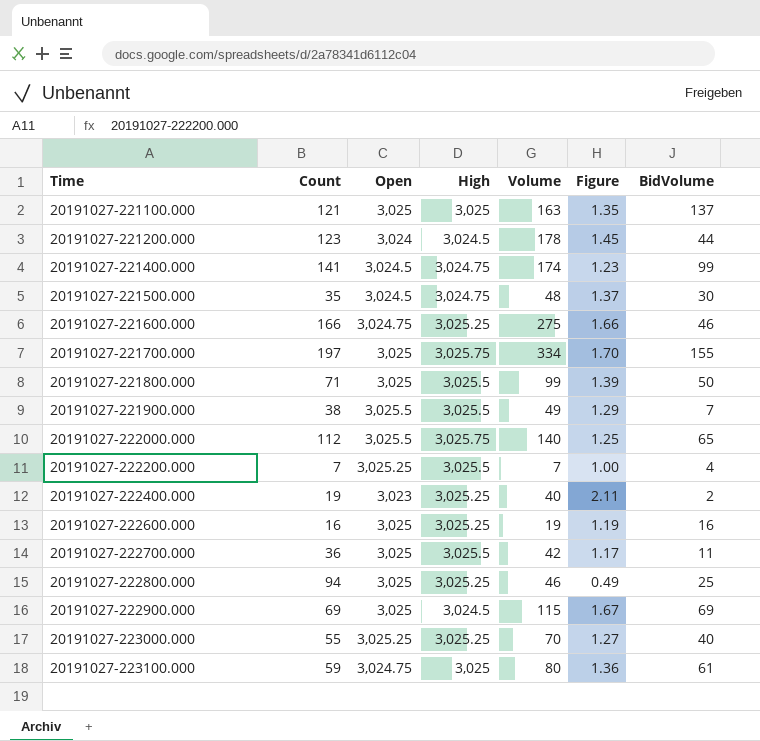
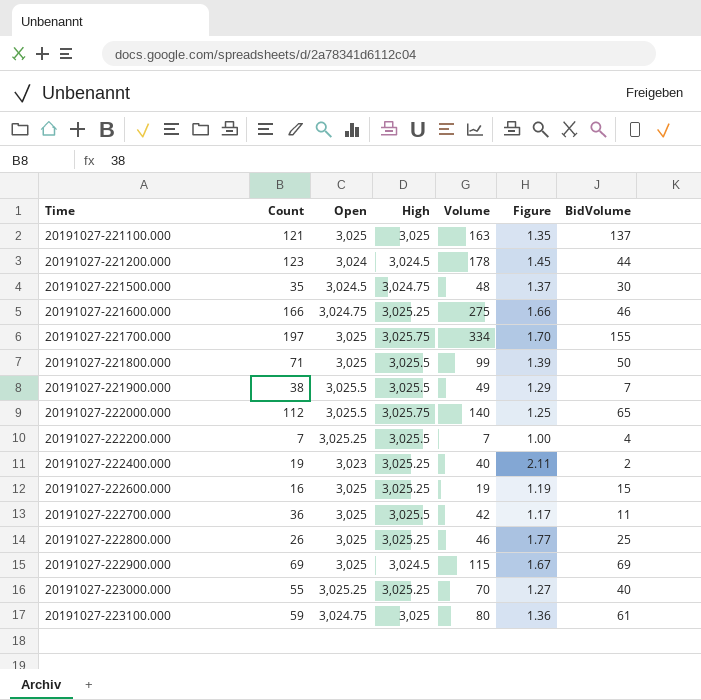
row 20191027-221400.000: 141 | 3,024.5 | 3,024.75 | 174 | 1.23 | 99 -> none
20191027-222600.000 | BidVolume: 16 -> 15
20191027-222800.000 | Count: 94 -> 26
20191027-222800.000 | Figure: 0.49 -> 1.77

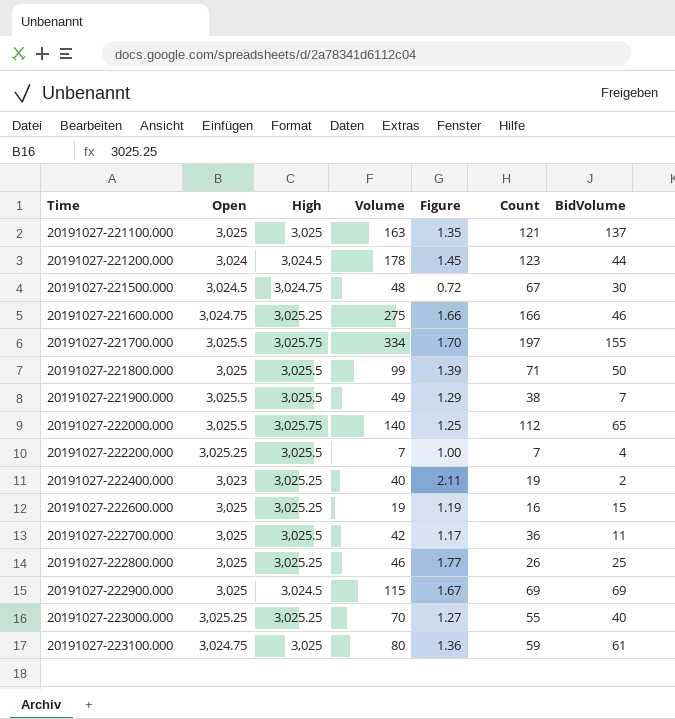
column Count | position: 2 -> 6
20191027-221500.000 | Figure: 1.37 -> 0.72
20191027-221500.000 | Count: 35 -> 67
20191027-221700.000 | Open: 3,025 -> 3,025.5

